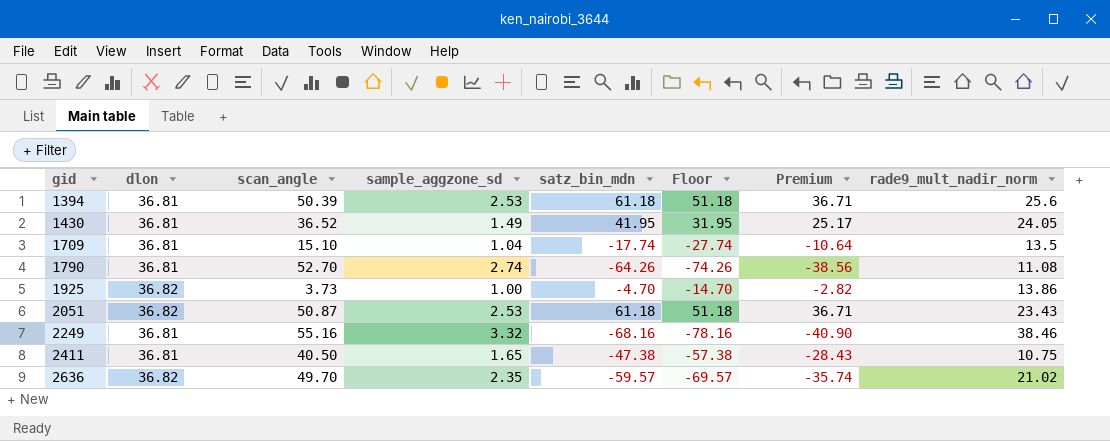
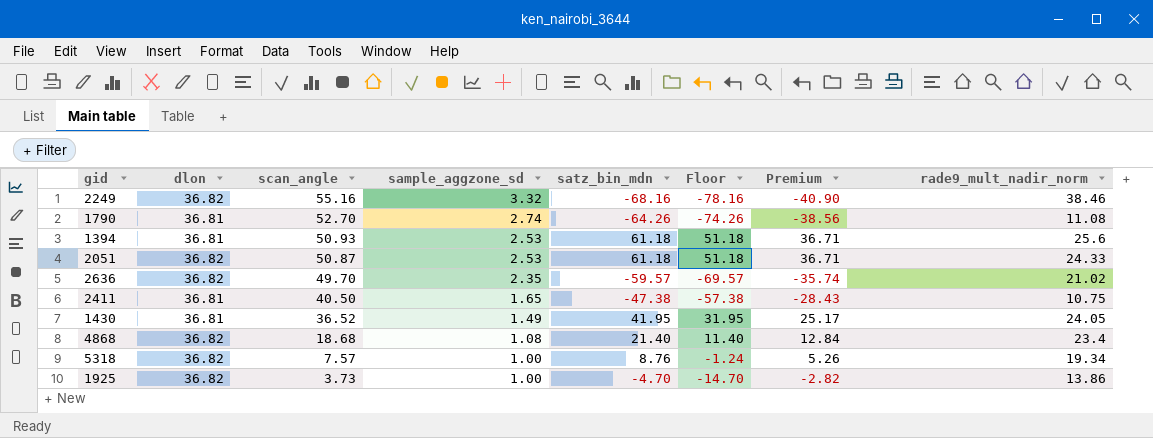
row order: gid ascending -> scan_angle descending
row 1709: 36.81 | 15.10 | 1.04 | -17.74 | -27.74 | -10.64 | 13.5 -> none
2249 | dlon: 36.81 -> 36.82
1394 | scan_angle: 50.39 -> 50.93
2051 | rade9_mult_nadir_norm: 23.43 -> 24.33
row 4868: none -> 36.82 | 18.68 | 1.08 | 21.40 | 11.40 | 12.84 | 23.4
row 5318: none -> 36.82 | 7.57 | 1.00 | 8.76 | -1.24 | 5.26 | 19.34

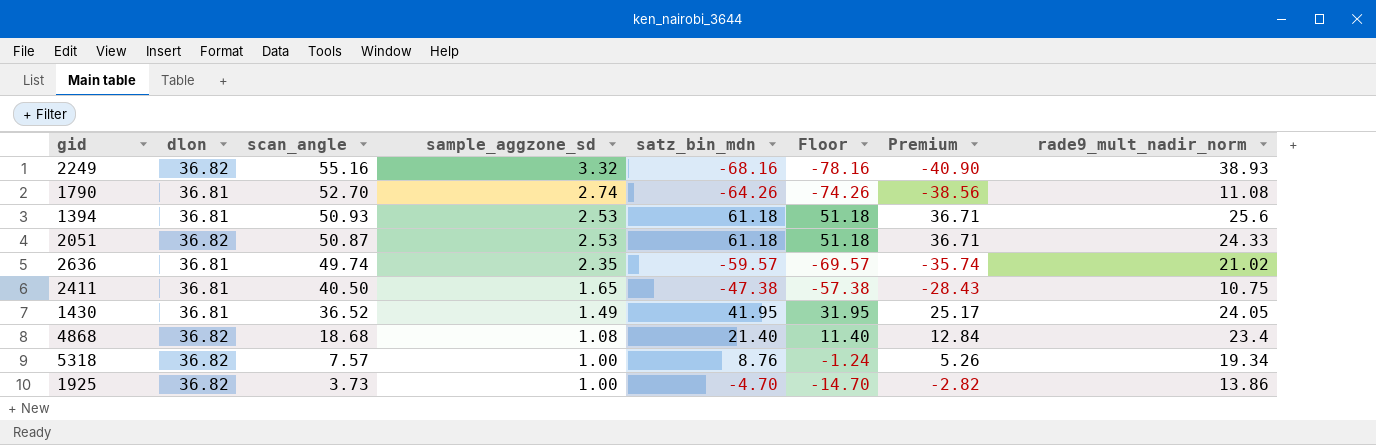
2249 | rade9_mult_nadir_norm: 38.46 -> 38.93
2636 | dlon: 36.82 -> 36.81
2636 | scan_angle: 49.70 -> 49.74

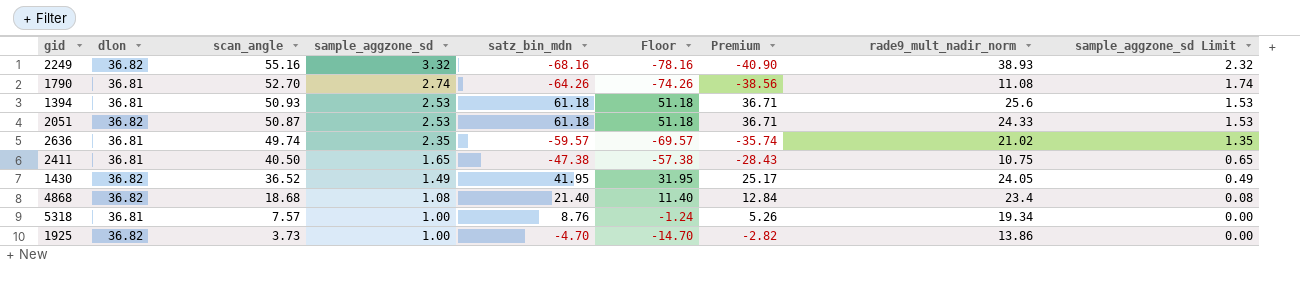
column sample_aggzone_sd Limit | formula: none -> [sample_aggzone_sd] - 1
1430 | dlon: 36.81 -> 36.82
5318 | dlon: 36.82 -> 36.81

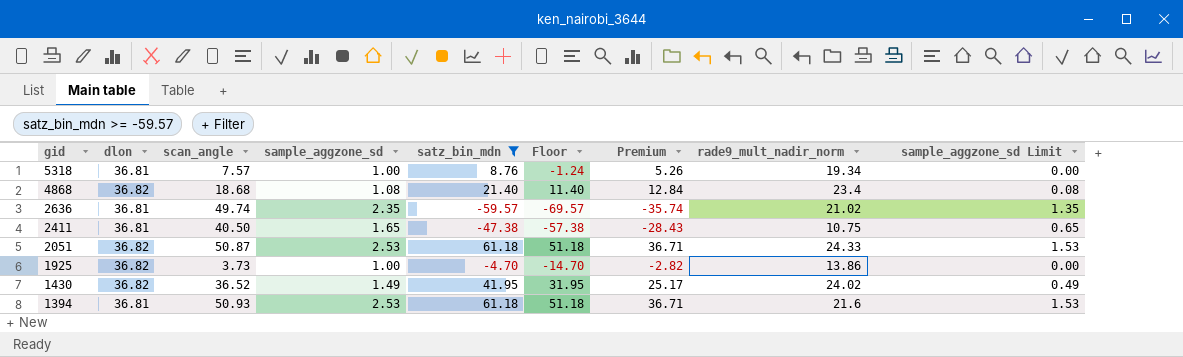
filter: none -> satz_bin_mdn >= -59.57
row order: scan_angle descending -> gid descending
1430 | rade9_mult_nadir_norm: 24.05 -> 24.02
1394 | rade9_mult_nadir_norm: 25.6 -> 21.6

